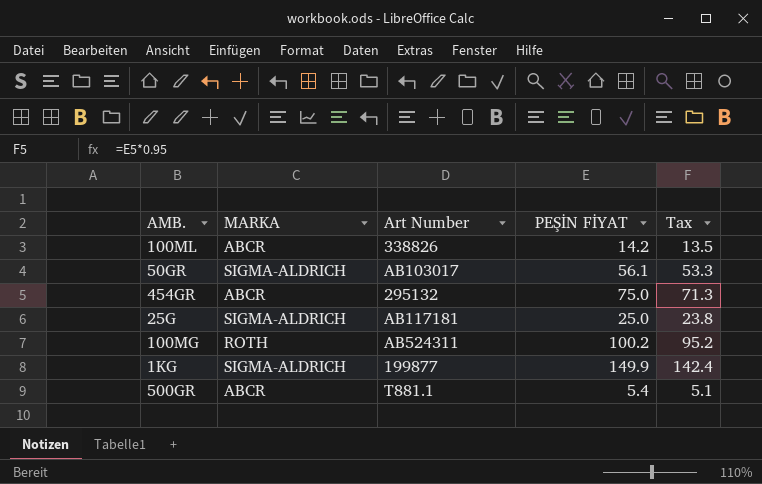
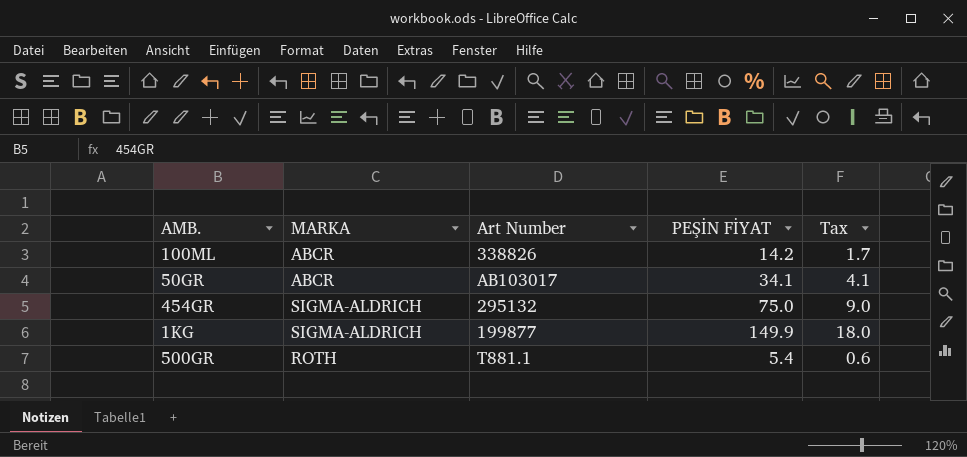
column Tax | formula: [PEŞİN FİYAT] * 0.95 -> [PEŞİN FİYAT] * 0.12
row 25G: SIGMA-ALDRICH | AB117181 | 25.0 | 23.8 -> none
row 100MG: ROTH | AB524311 | 100.2 | 95.2 -> none
50GR | MARKA: SIGMA-ALDRICH -> ABCR
50GR | PEŞİN FİYAT: 56.1 -> 34.1
454GR | MARKA: ABCR -> SIGMA-ALDRICH
500GR | MARKA: ABCR -> ROTH

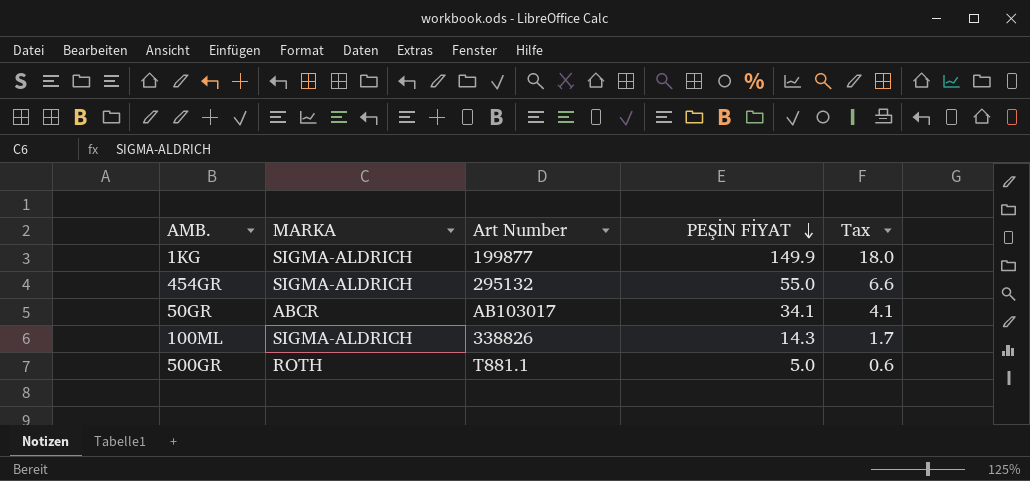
row order: none -> PEŞİN FİYAT descending
454GR | PEŞİN FİYAT: 75.0 -> 55.0
454GR | Tax: 9.0 -> 6.6
100ML | MARKA: ABCR -> SIGMA-ALDRICH
100ML | PEŞİN FİYAT: 14.2 -> 14.3
500GR | PEŞİN FİYAT: 5.4 -> 5.0

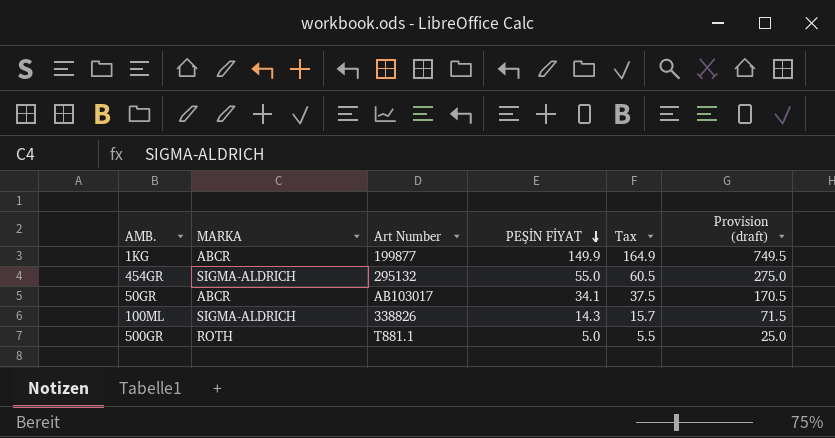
column Tax | formula: [PEŞİN FİYAT] * 0.12 -> [PEŞİN FİYAT] * 1.1
column Provision (draft) | formula: none -> [PEŞİN FİYAT] * 5
1KG | MARKA: SIGMA-ALDRICH -> ABCR

